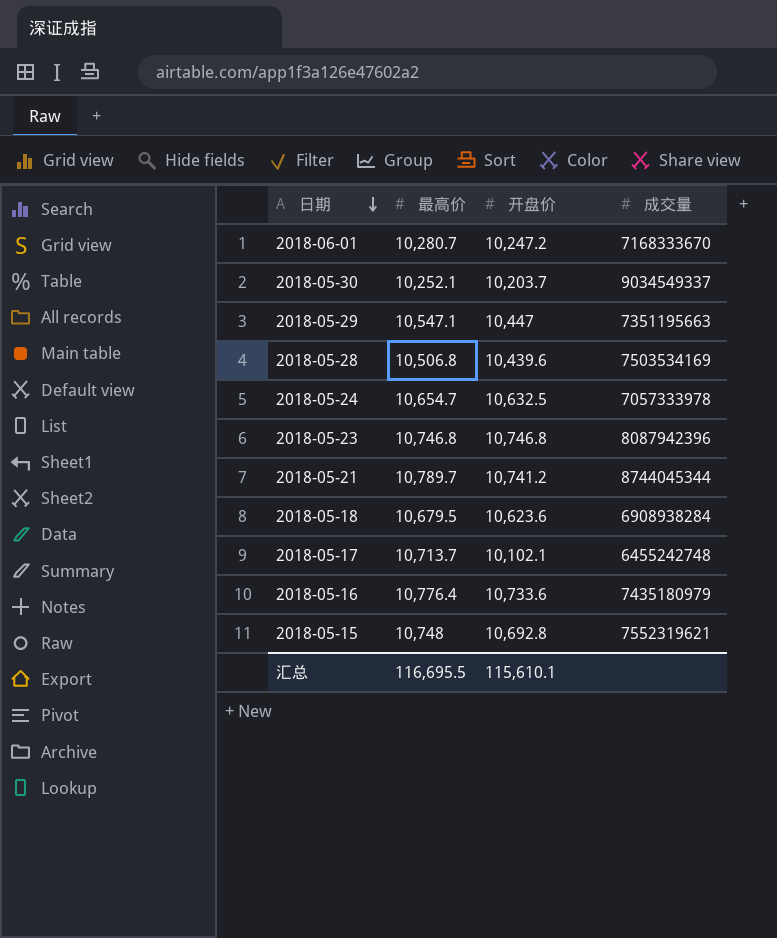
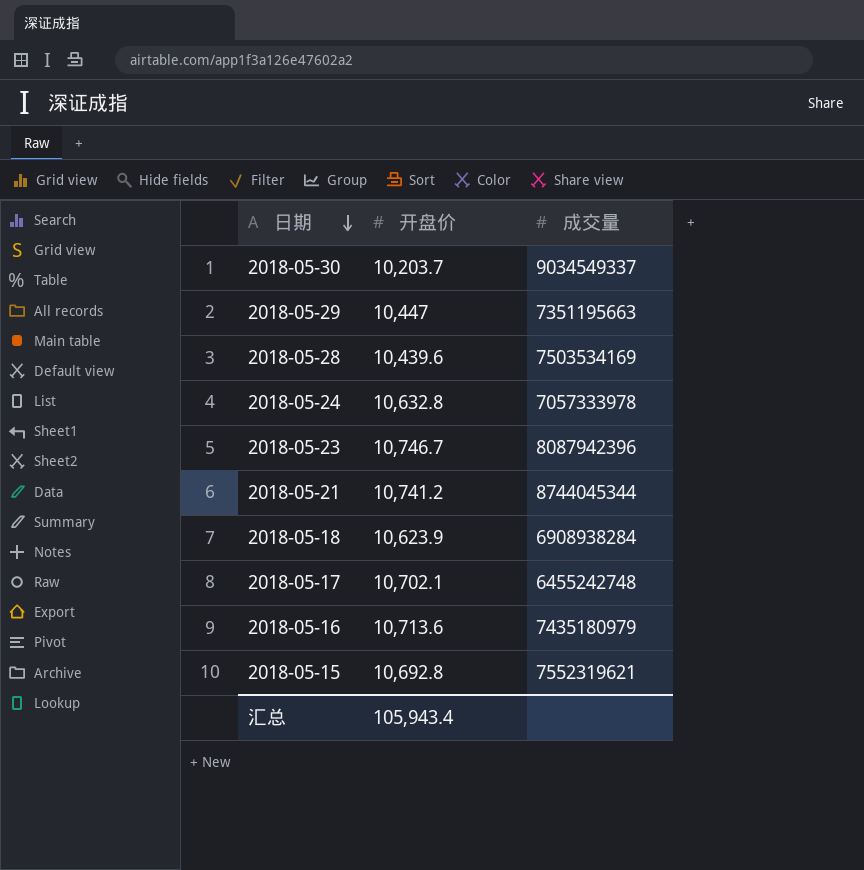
column 最高价 | position: 2 -> none
row 2018-06-01: 10,280.7 | 10,247.2 | 7168333670 -> none
2018-05-24 | 开盘价: 10,632.5 -> 10,632.8
2018-05-23 | 开盘价: 10,746.8 -> 10,746.7
2018-05-18 | 开盘价: 10,623.6 -> 10,623.9
2018-05-17 | 开盘价: 10,102.1 -> 10,702.1
2018-05-16 | 开盘价: 10,733.6 -> 10,713.6
汇总 | 开盘价: 115,610.1 -> 105,943.4

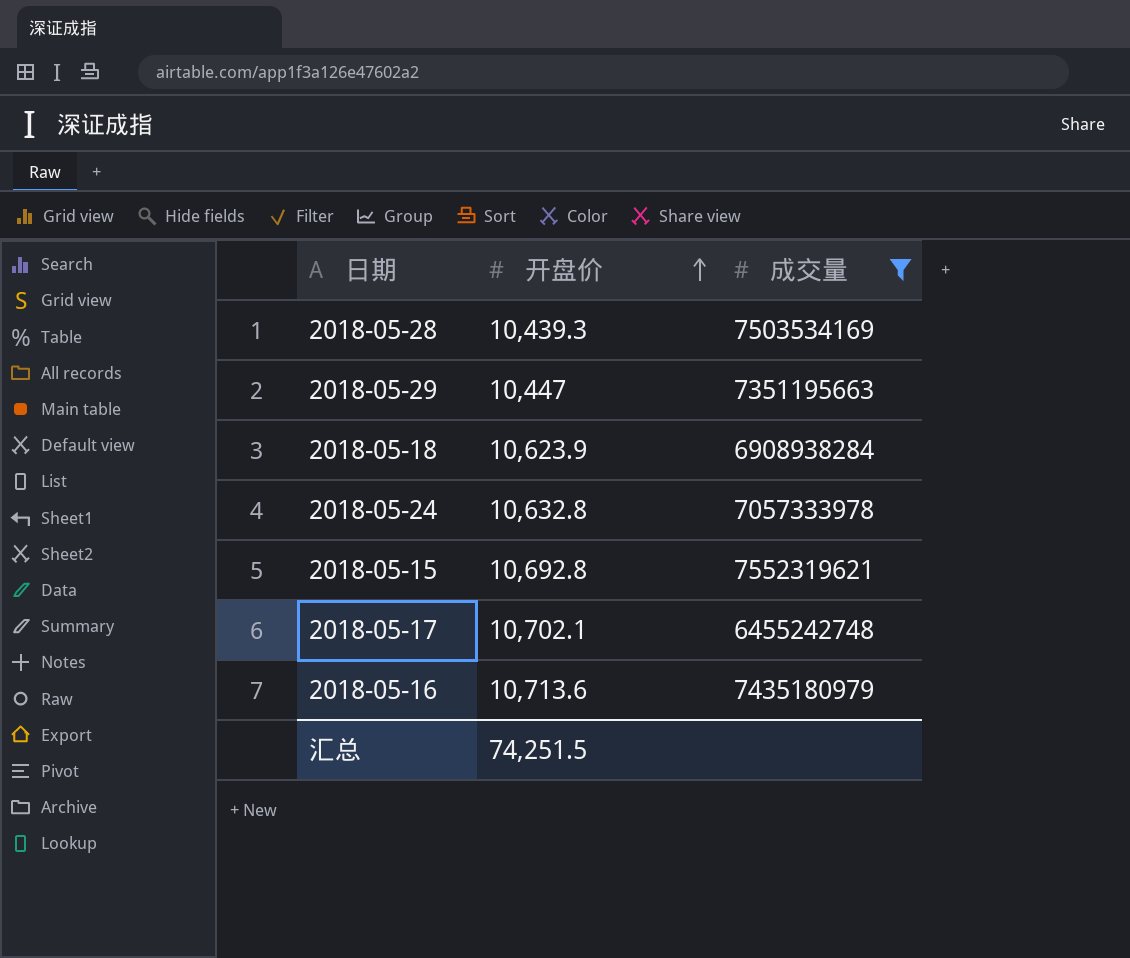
filter: none -> 成交量 <= 7552319621
row order: 日期 descending -> 开盘价 ascending
2018-05-28 | 开盘价: 10,439.6 -> 10,439.3
汇总 | 开盘价: 105,943.4 -> 74,251.5

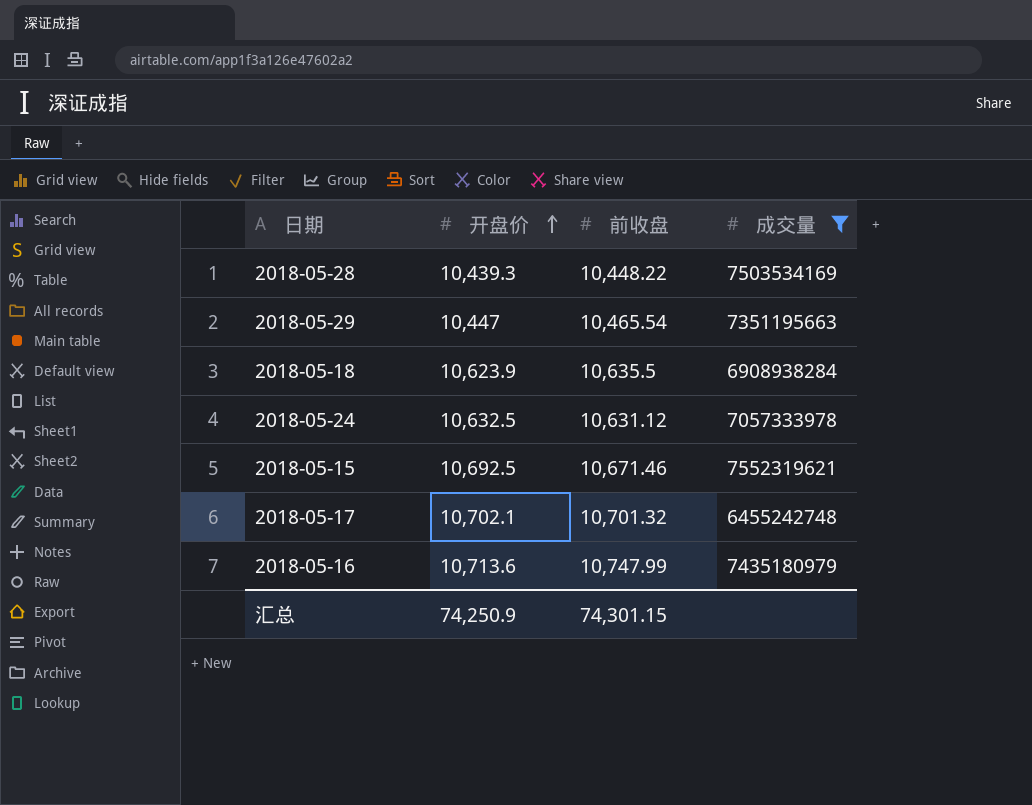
column 前收盘 | position: none -> 3
2018-05-24 | 开盘价: 10,632.8 -> 10,632.5
2018-05-15 | 开盘价: 10,692.8 -> 10,692.5
汇总 | 开盘价: 74,251.5 -> 74,250.9

